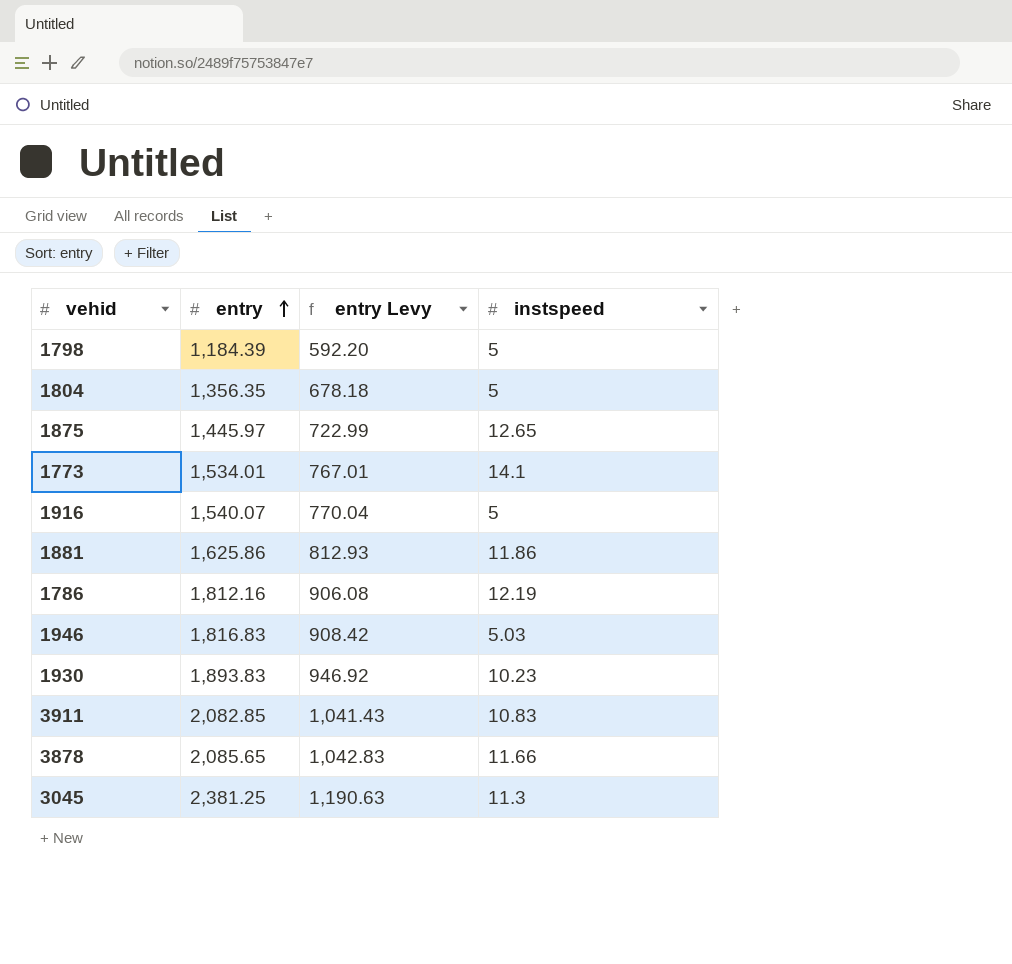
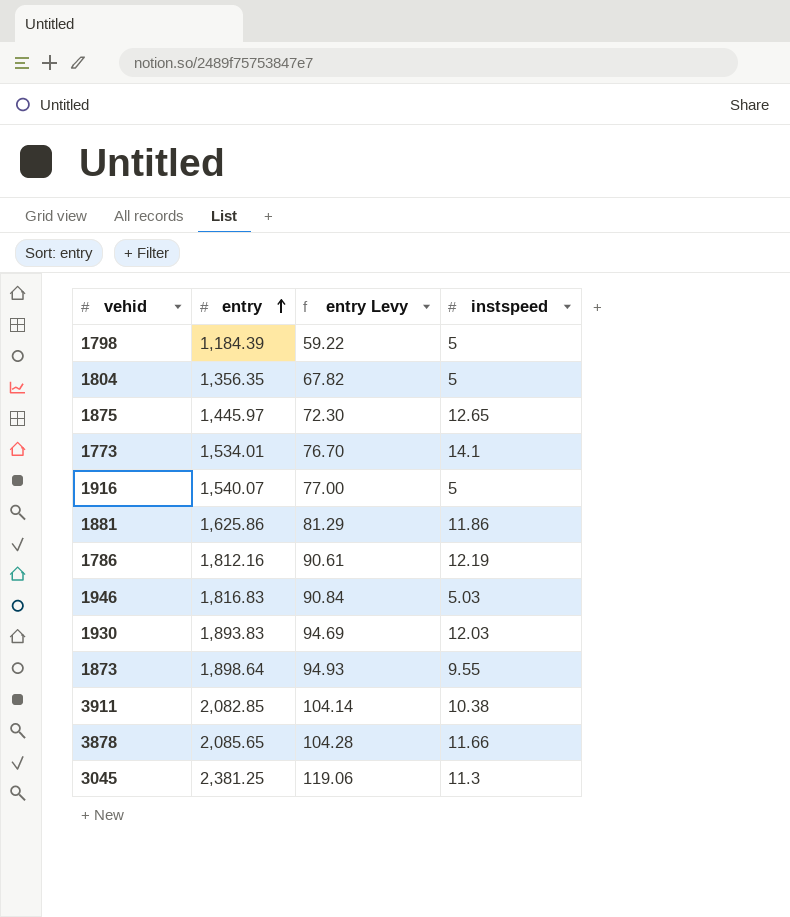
column entry Levy | formula: [entry] * 0.5 -> [entry] * 0.05
1930 | instspeed: 10.23 -> 12.03
row 1873: none -> 1,898.64 | 94.93 | 9.55
3911 | instspeed: 10.83 -> 10.38

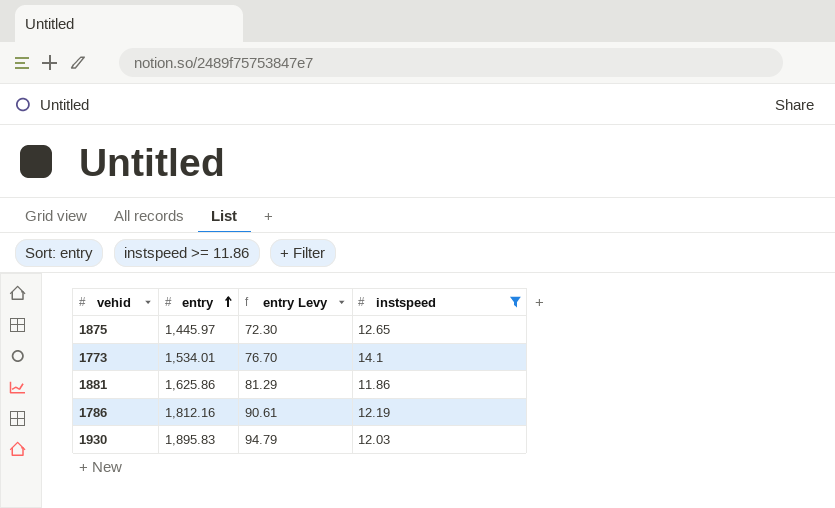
filter: none -> instspeed >= 11.86
1930 | entry: 1,893.83 -> 1,895.83
1930 | entry Levy: 94.69 -> 94.79

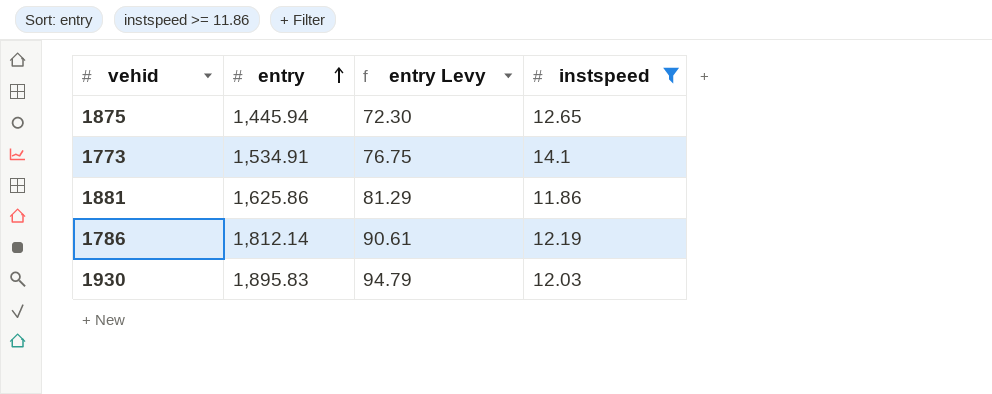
1875 | entry: 1,445.97 -> 1,445.94
1773 | entry: 1,534.01 -> 1,534.91
1773 | entry Levy: 76.70 -> 76.75
1786 | entry: 1,812.16 -> 1,812.14

